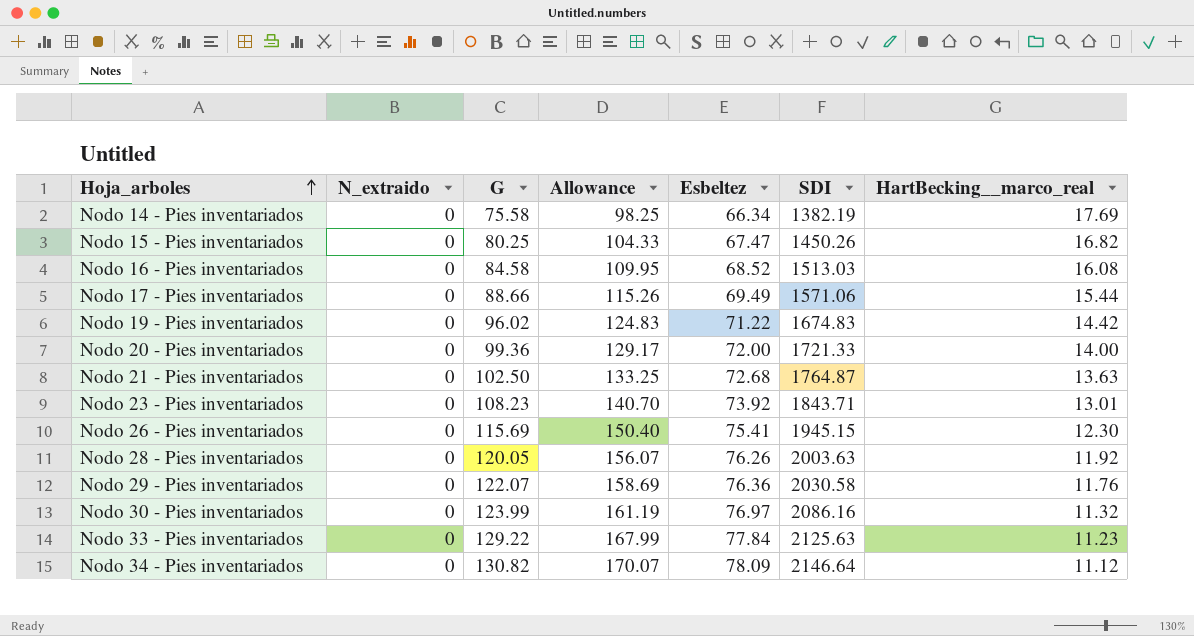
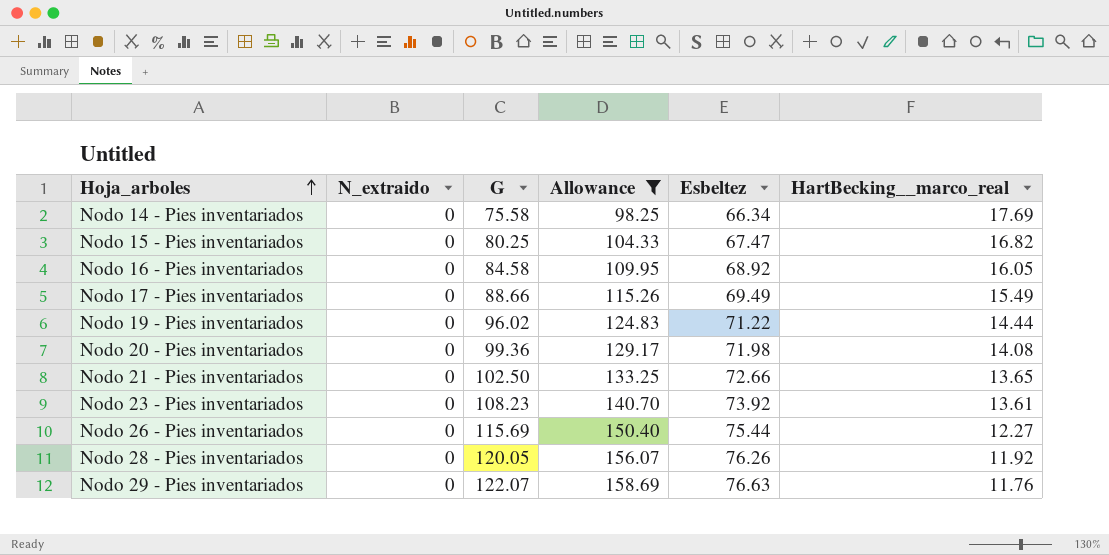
filter: none -> Allowance <= 158.69
column SDI | position: 6 -> none
Nodo 16 - Pies inventariados | Esbeltez: 68.52 -> 68.92
Nodo 16 - Pies inventariados | HartBecking__marco_real: 16.08 -> 16.05
Nodo 17 - Pies inventariados | HartBecking__marco_real: 15.44 -> 15.49
Nodo 19 - Pies inventariados | HartBecking__marco_real: 14.42 -> 14.44
Nodo 20 - Pies inventariados | Esbeltez: 72.00 -> 71.98
Nodo 20 - Pies inventariados | HartBecking__marco_real: 14.00 -> 14.08
Nodo 21 - Pies inventariados | Esbeltez: 72.68 -> 72.66
Nodo 21 - Pies inventariados | HartBecking__marco_real: 13.63 -> 13.65
Nodo 23 - Pies inventariados | HartBecking__marco_real: 13.01 -> 13.61
Nodo 26 - Pies inventariados | Esbeltez: 75.41 -> 75.44
Nodo 26 - Pies inventariados | HartBecking__marco_real: 12.30 -> 12.27
Nodo 29 - Pies inventariados | Esbeltez: 76.36 -> 76.63

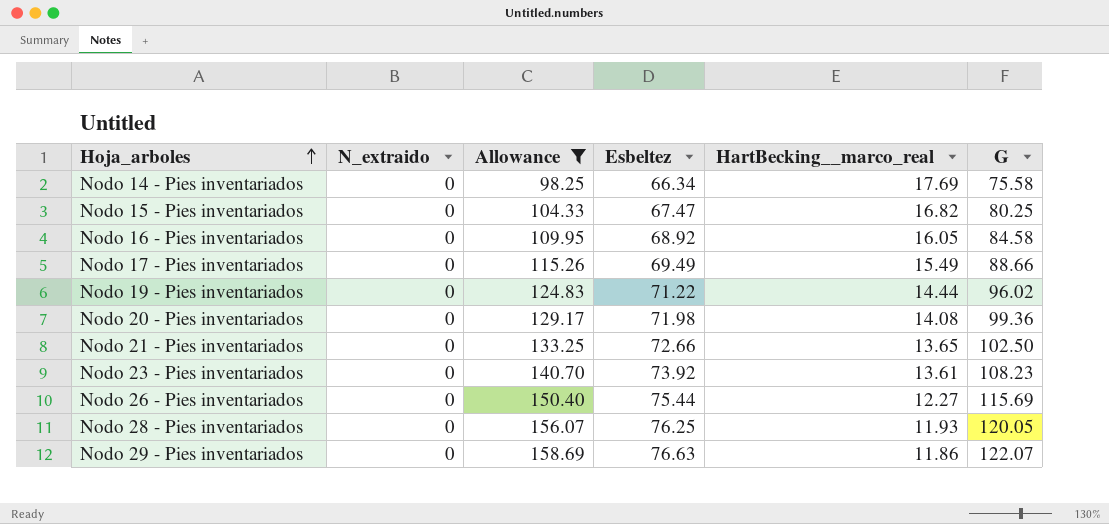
column G | position: 3 -> 6
Nodo 28 - Pies inventariados | Esbeltez: 76.26 -> 76.25
Nodo 28 - Pies inventariados | HartBecking__marco_real: 11.92 -> 11.93
Nodo 29 - Pies inventariados | HartBecking__marco_real: 11.76 -> 11.86

